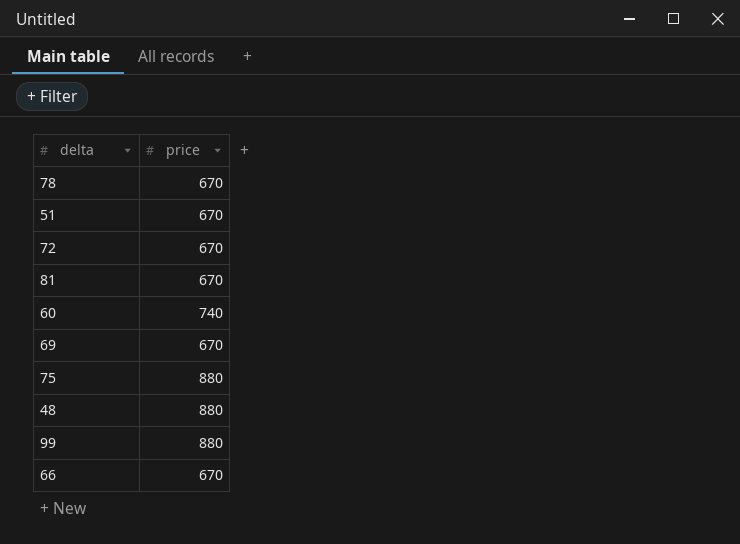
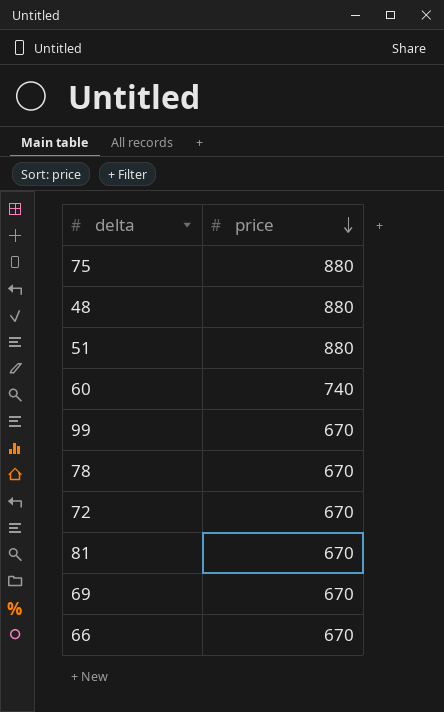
row order: none -> price descending
51 | price: 670 -> 880
99 | price: 880 -> 670

